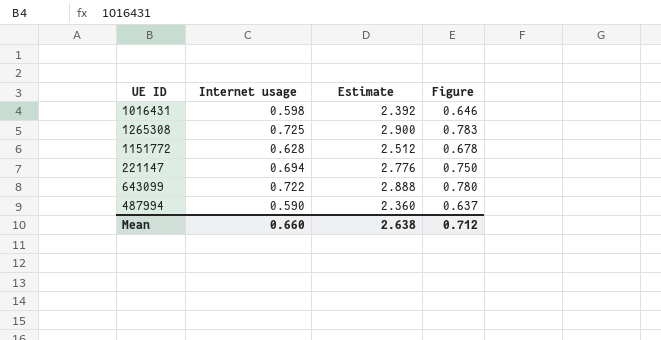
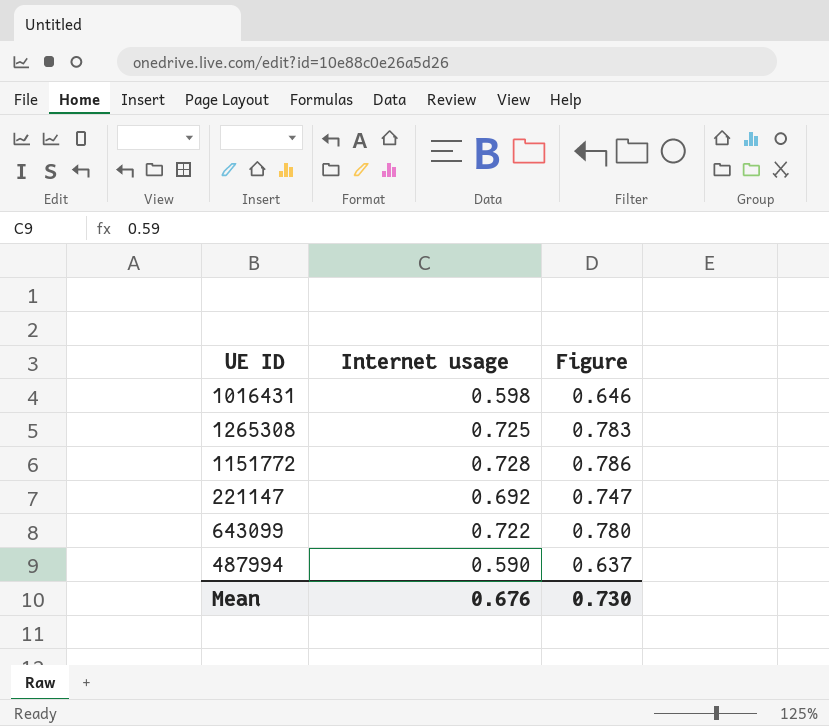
column Estimate | formula: [Internet usage] * 4 -> none
1151772 | Internet usage: 0.628 -> 0.728
1151772 | Figure: 0.678 -> 0.786
221147 | Internet usage: 0.694 -> 0.692
221147 | Figure: 0.750 -> 0.747
Mean | Internet usage: 0.660 -> 0.676
Mean | Figure: 0.712 -> 0.730

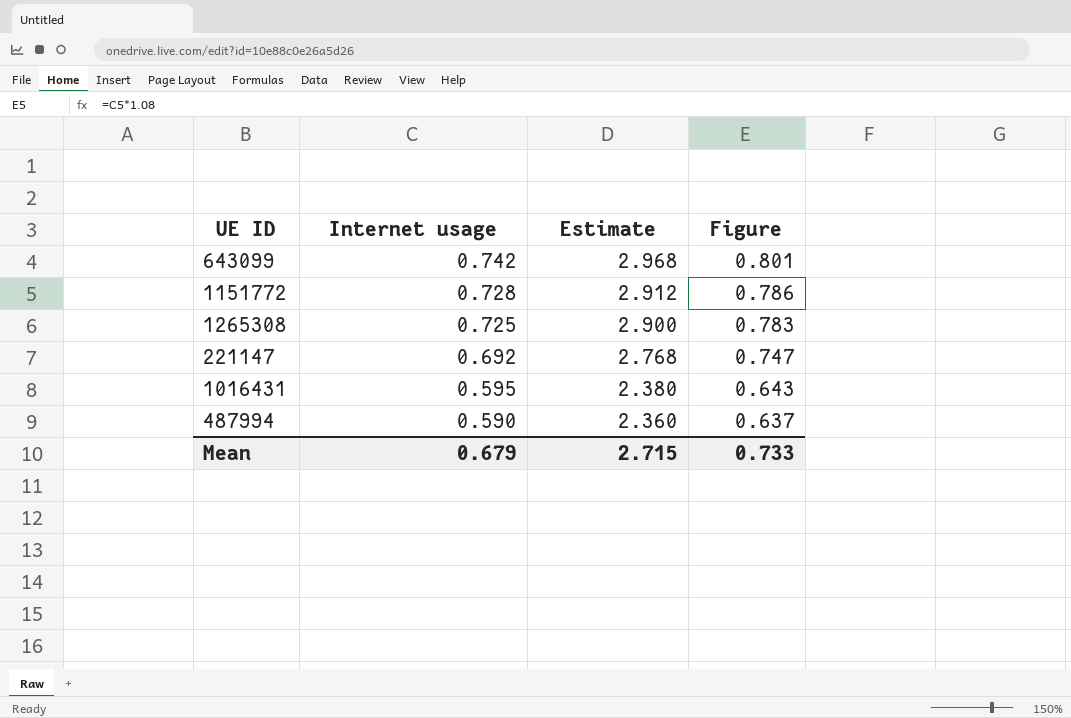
row order: none -> Internet usage descending
column Estimate | formula: none -> [Internet usage] * 4
643099 | Internet usage: 0.722 -> 0.742
643099 | Figure: 0.780 -> 0.801
1016431 | Internet usage: 0.598 -> 0.595
1016431 | Figure: 0.646 -> 0.643
Mean | Internet usage: 0.676 -> 0.679
Mean | Figure: 0.730 -> 0.733

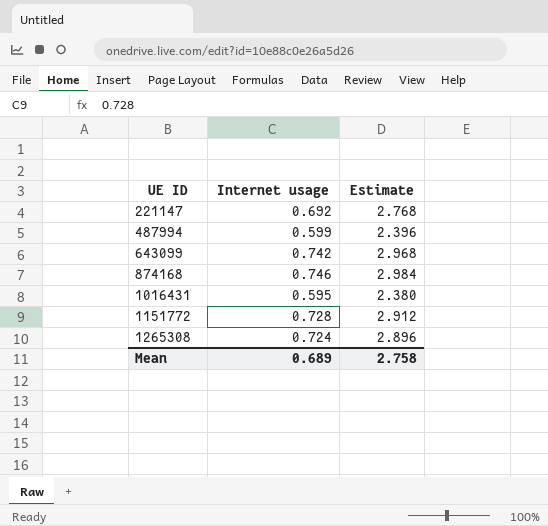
row order: Internet usage descending -> UE ID ascending
column Figure | formula: [Internet usage] * 1.08 -> none
487994 | Internet usage: 0.590 -> 0.599
487994 | Estimate: 2.360 -> 2.396
row 874168: none -> 0.746 | 2.984
1265308 | Internet usage: 0.725 -> 0.724
1265308 | Estimate: 2.900 -> 2.896
Mean | Internet usage: 0.679 -> 0.689
Mean | Estimate: 2.715 -> 2.758

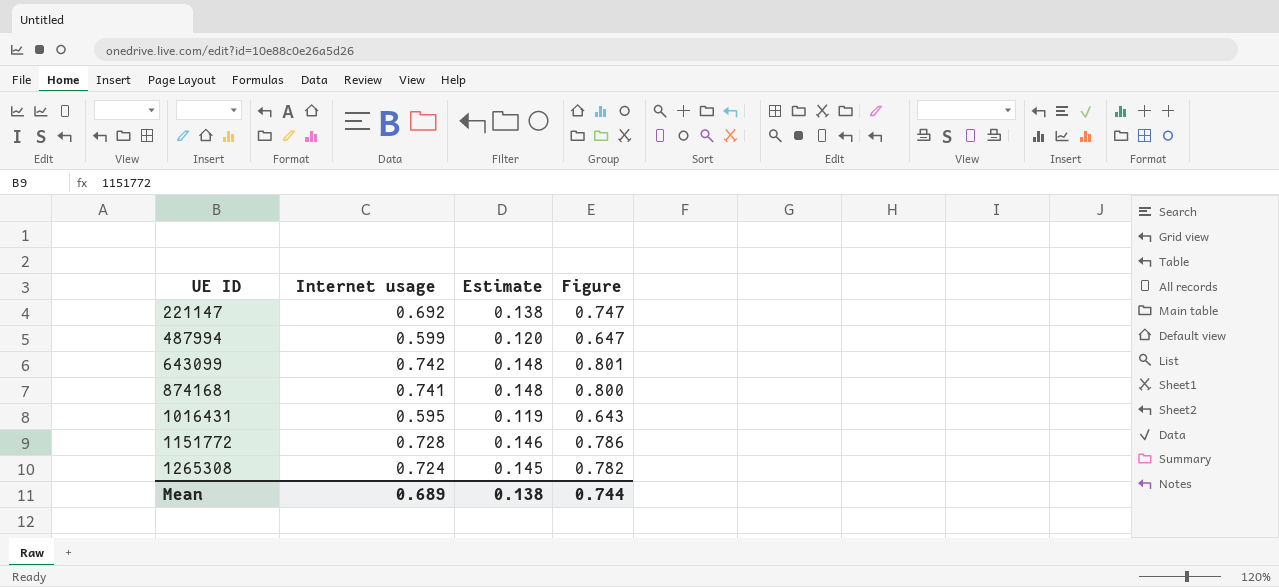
column Estimate | formula: [Internet usage] * 4 -> [Internet usage] * 0.2
column Figure | formula: none -> [Internet usage] * 1.08
874168 | Internet usage: 0.746 -> 0.741
Mean | Estimate: 2.758 -> 0.138

